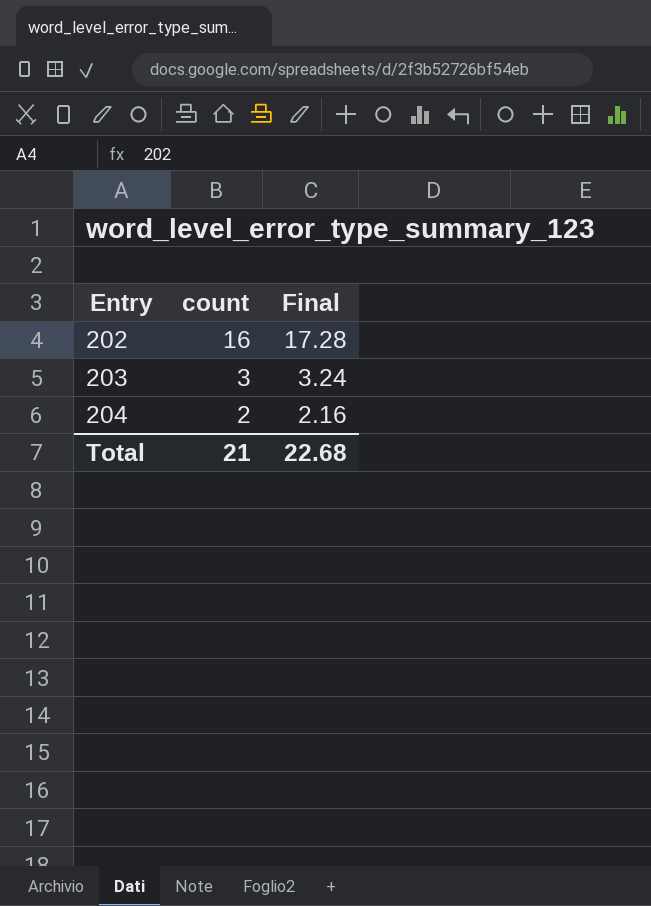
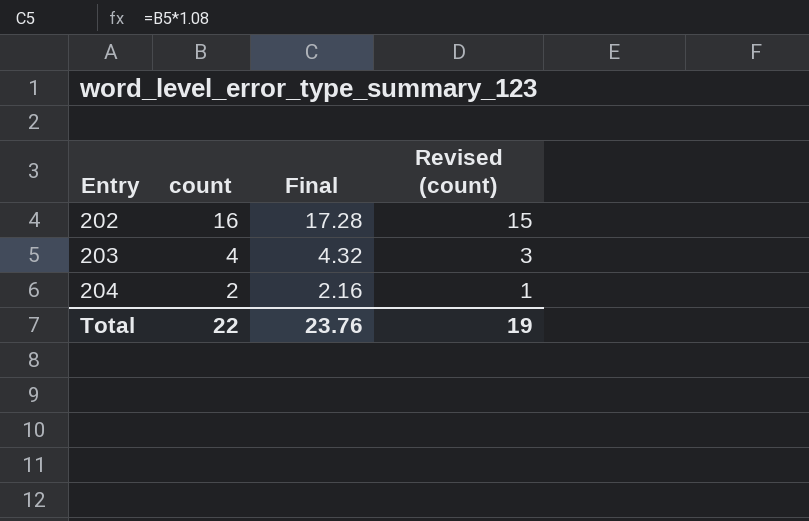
column Revised (count) | formula: none -> [count] - 1
203 | count: 3 -> 4
203 | Final: 3.24 -> 4.32
Total | count: 21 -> 22
Total | Final: 22.68 -> 23.76

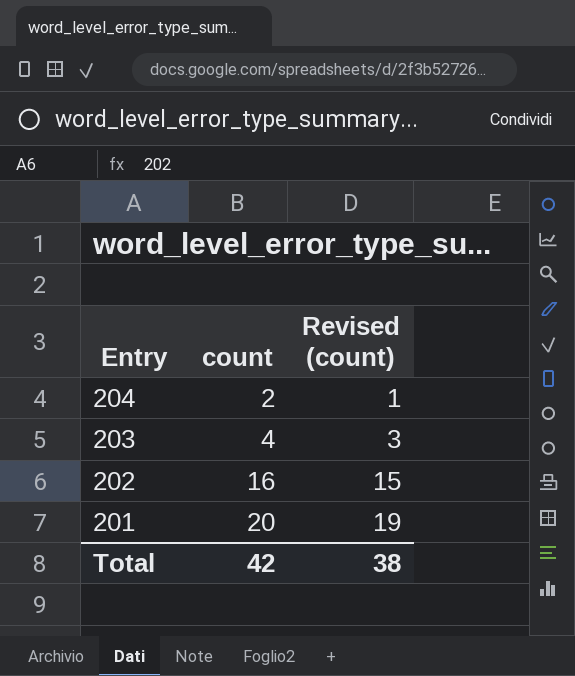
row order: Entry ascending -> Entry descending
column Final | formula: [count] * 1.08 -> none
row 201: none -> 20 | 19
Total | count: 22 -> 42
Total | Revised (count): 19 -> 38

